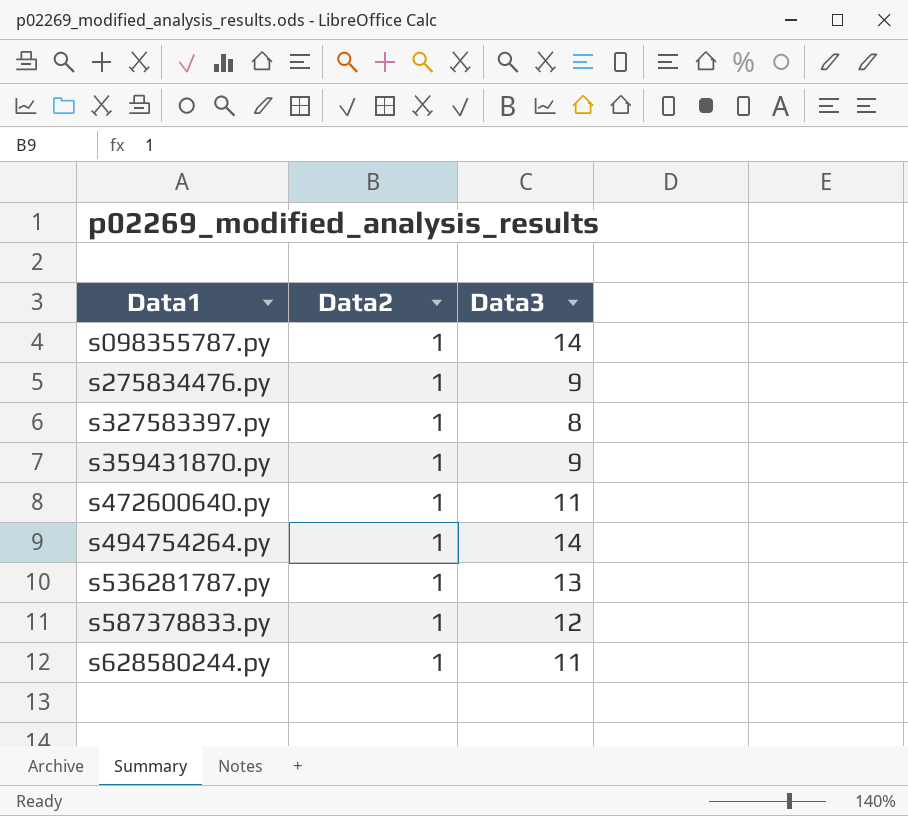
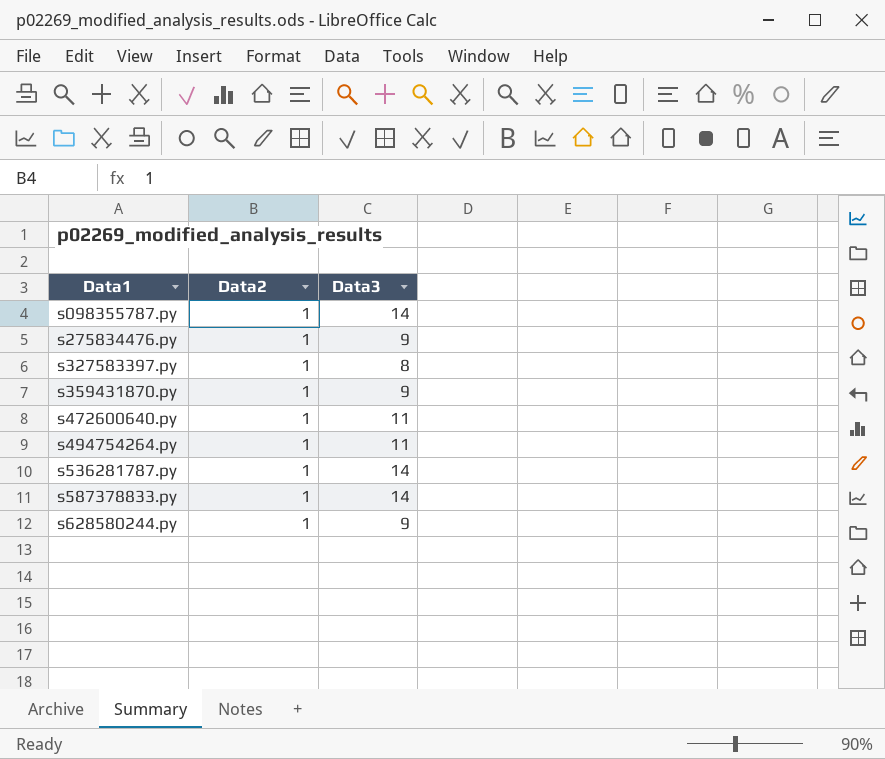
s494754264.py | Data3: 14 -> 11
s536281787.py | Data3: 13 -> 14
s587378833.py | Data3: 12 -> 14
s628580244.py | Data3: 11 -> 9

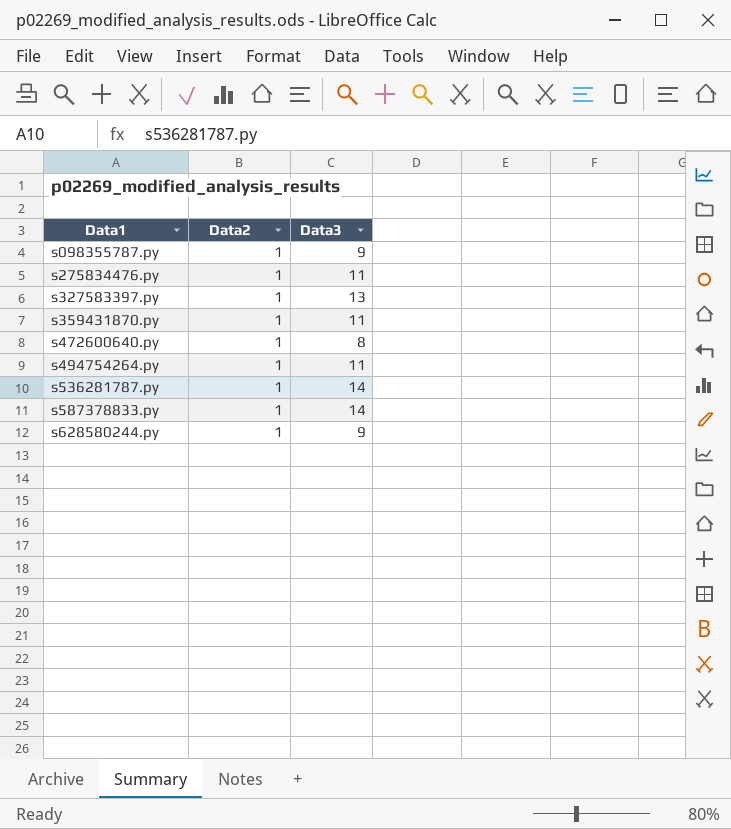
s098355787.py | Data3: 14 -> 9
s275834476.py | Data3: 9 -> 11
s327583397.py | Data3: 8 -> 13
s359431870.py | Data3: 9 -> 11
s472600640.py | Data3: 11 -> 8

